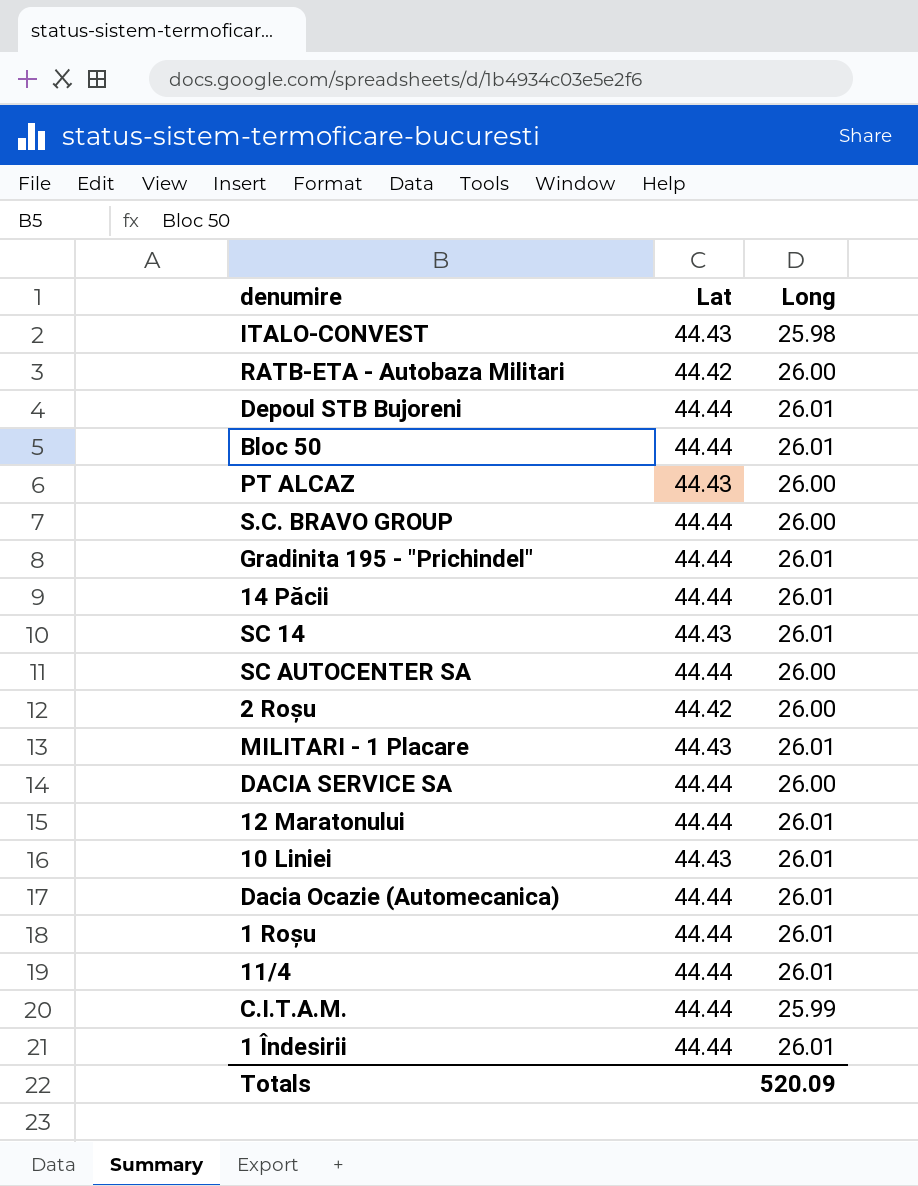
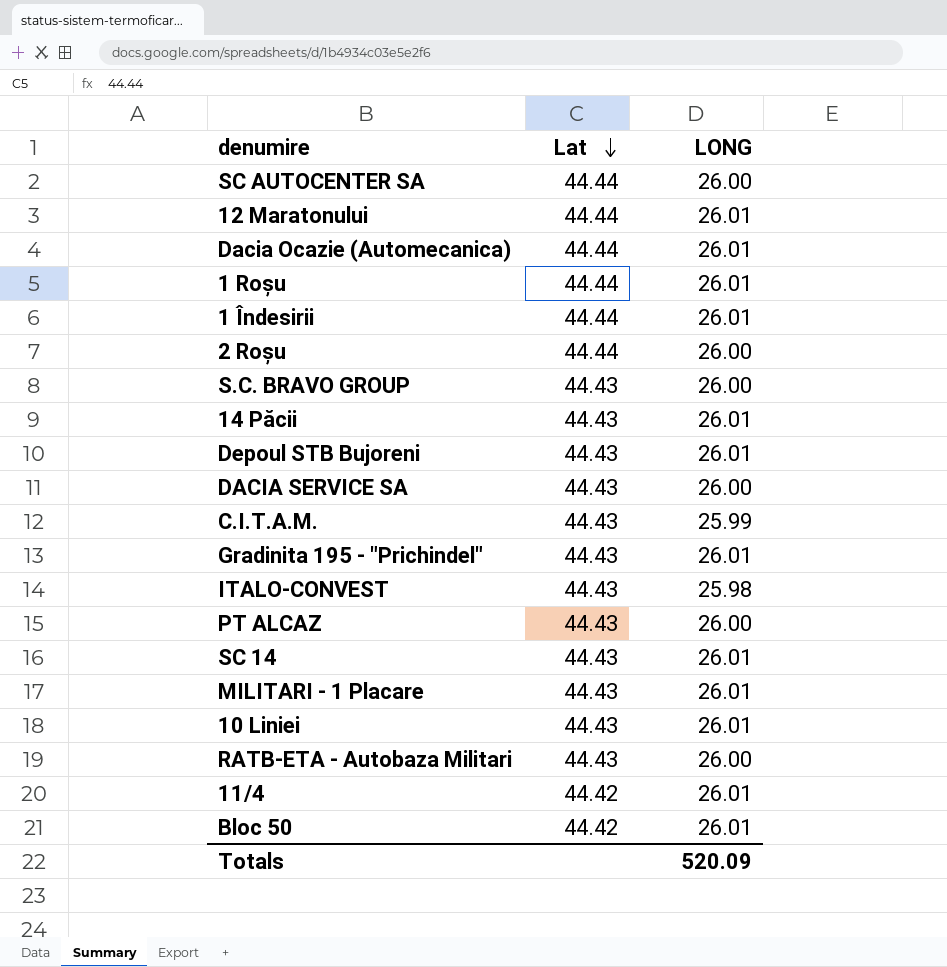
row order: none -> Lat descending
column name: Long -> LONG
2 Roșu | Lat: 44.42 -> 44.44
S.C. BRAVO GROUP | Lat: 44.44 -> 44.43
14 Păcii | Lat: 44.44 -> 44.43
Depoul STB Bujoreni | Lat: 44.44 -> 44.43
DACIA SERVICE SA | Lat: 44.44 -> 44.43
C.I.T.A.M. | Lat: 44.44 -> 44.43
Gradinita 195 - "Prichindel" | Lat: 44.44 -> 44.43
RATB-ETA - Autobaza Militari | Lat: 44.42 -> 44.43
11/4 | Lat: 44.44 -> 44.42
Bloc 50 | Lat: 44.44 -> 44.42

